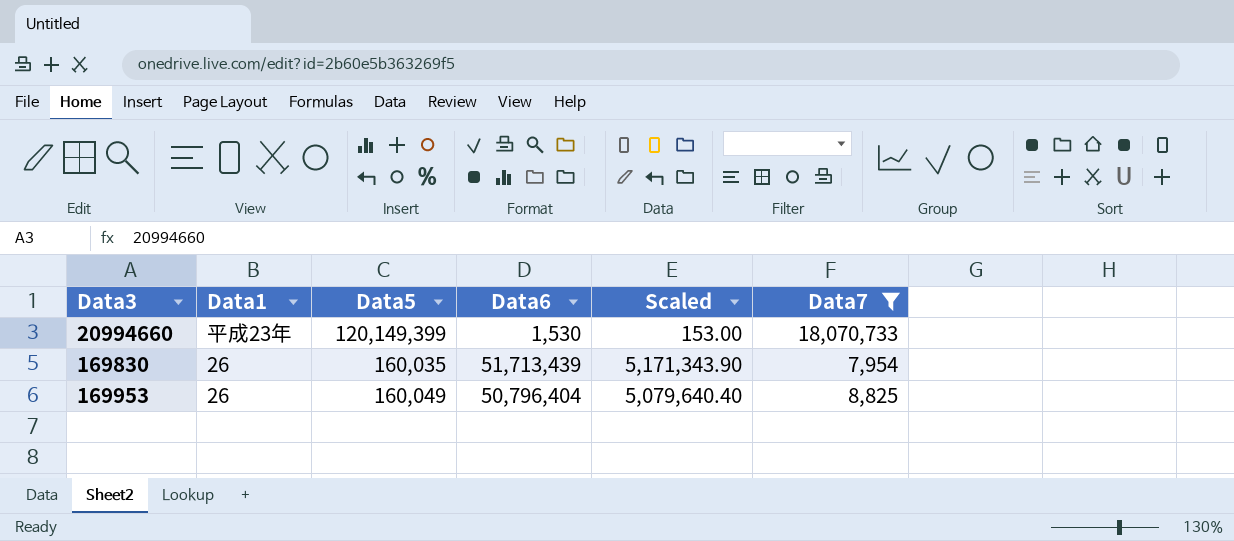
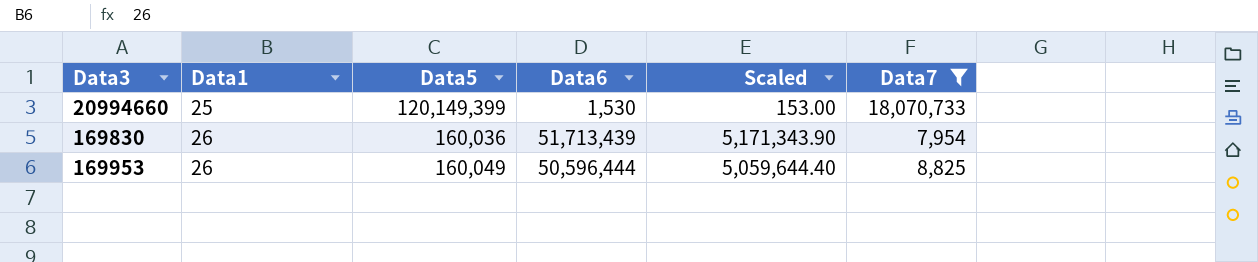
20994660 | Data1: 平成23年 -> 25
169830 | Data5: 160,035 -> 160,036
169953 | Data6: 50,796,404 -> 50,596,444
169953 | Scaled: 5,079,640.40 -> 5,059,644.40

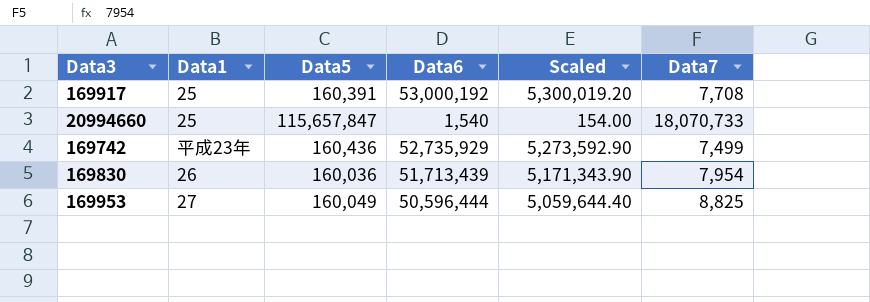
filter: Data7 >= 7,954 -> none
20994660 | Data5: 120,149,399 -> 115,657,847
20994660 | Data6: 1,530 -> 1,540
20994660 | Scaled: 153.00 -> 154.00
169953 | Data1: 26 -> 27

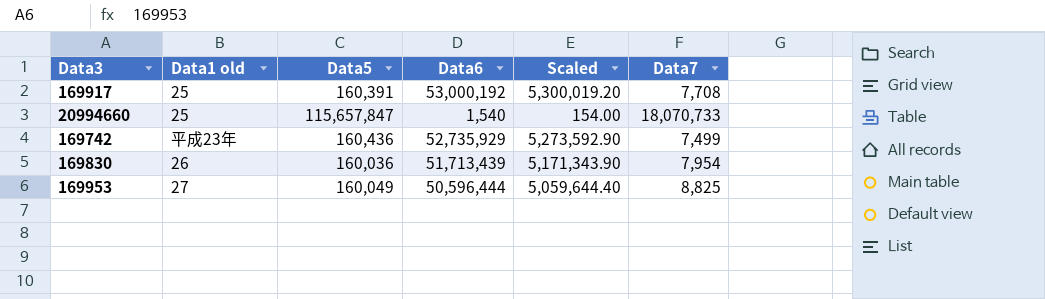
column name: Data1 -> Data1 old

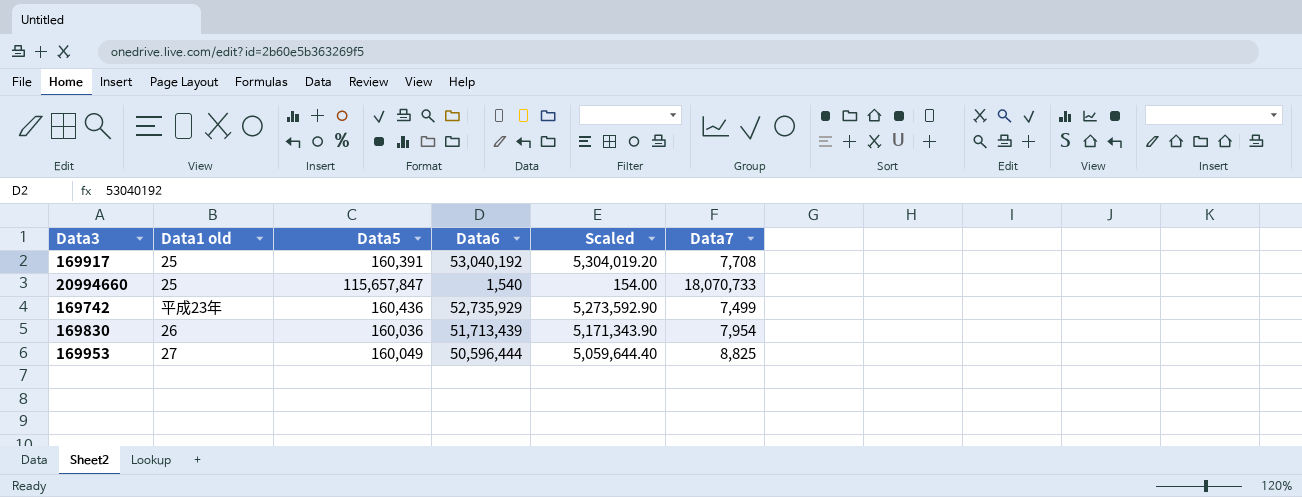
169917 | Data6: 53,000,192 -> 53,040,192
169917 | Scaled: 5,300,019.20 -> 5,304,019.20

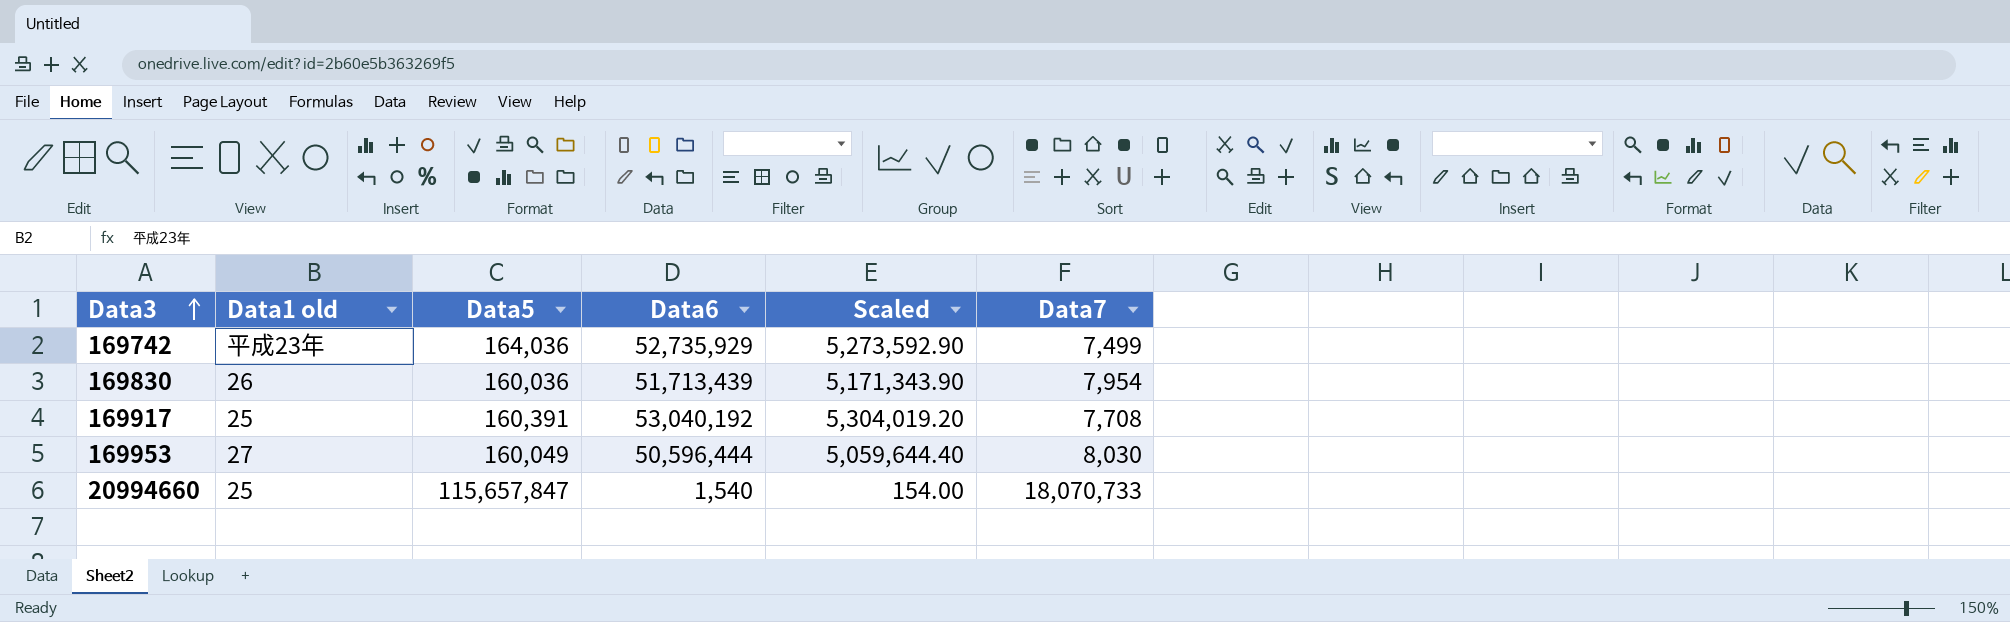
row order: none -> Data3 ascending
169742 | Data5: 160,436 -> 164,036
169953 | Data7: 8,825 -> 8,030

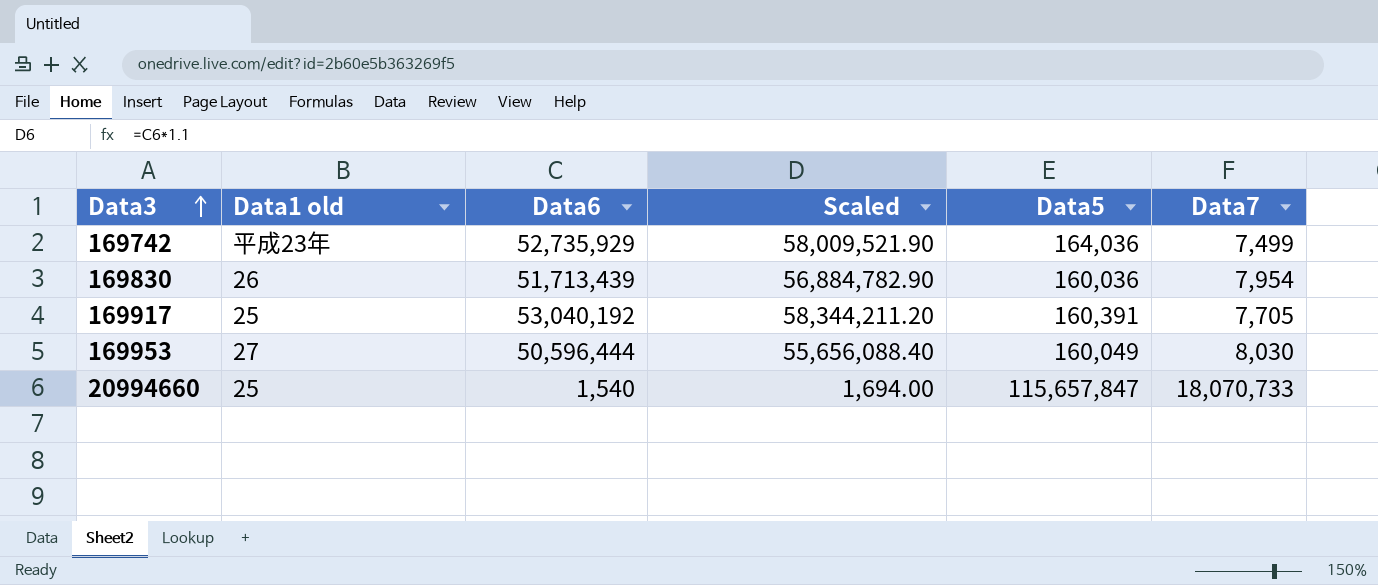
column Scaled | formula: [Data6] * 0.1 -> [Data6] * 1.1
column Data5 | position: 3 -> 5
169917 | Data7: 7,708 -> 7,705

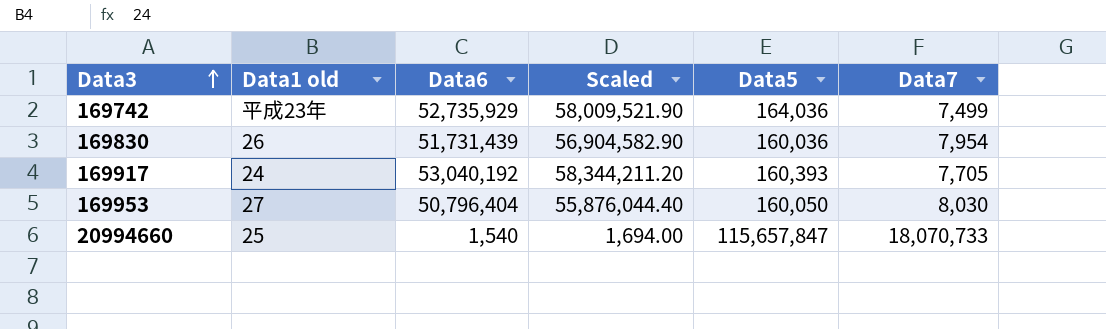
169830 | Data6: 51,713,439 -> 51,731,439
169830 | Scaled: 56,884,782.90 -> 56,904,582.90
169917 | Data1 old: 25 -> 24
169917 | Data5: 160,391 -> 160,393
169953 | Data6: 50,596,444 -> 50,796,404
169953 | Scaled: 55,656,088.40 -> 55,876,044.40
169953 | Data5: 160,049 -> 160,050

